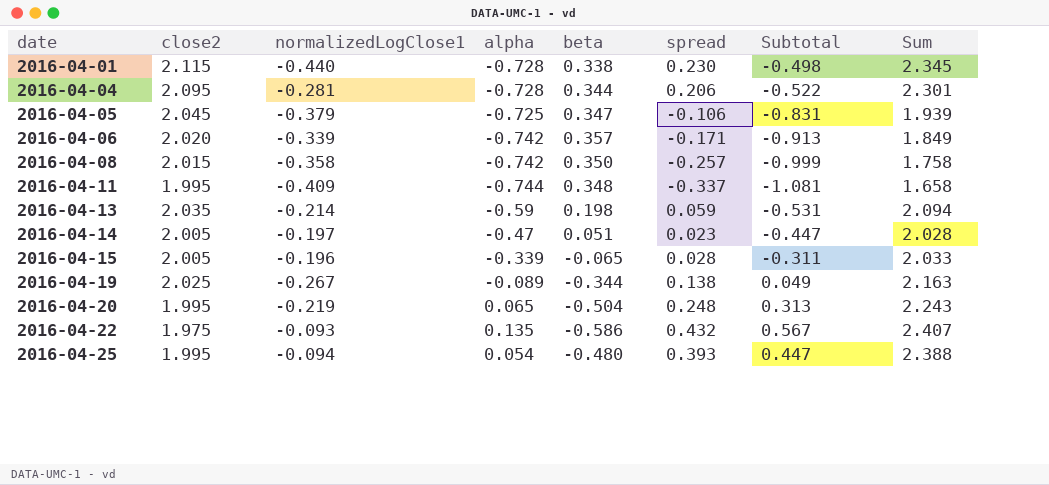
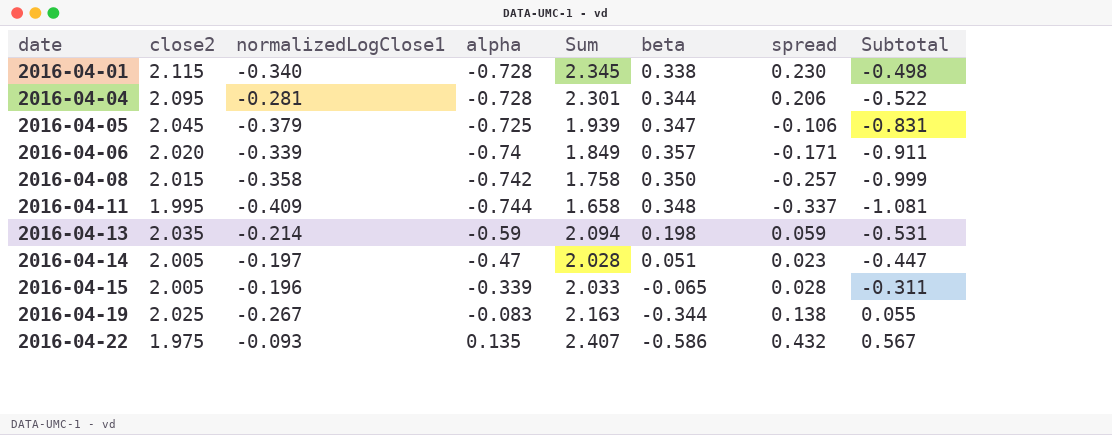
column Sum | position: 8 -> 5
row 2016-04-20: 1.995 | -0.219 | 0.065 | -0.504 | 0.248 | 0.313 | 2.243 -> none
row 2016-04-25: 1.995 | -0.094 | 0.054 | -0.480 | 0.393 | 0.447 | 2.388 -> none
2016-04-01 | normalizedLogClose1: -0.440 -> -0.340
2016-04-06 | alpha: -0.742 -> -0.74
2016-04-06 | Subtotal: -0.913 -> -0.911
2016-04-19 | alpha: -0.089 -> -0.083
2016-04-19 | Subtotal: 0.049 -> 0.055

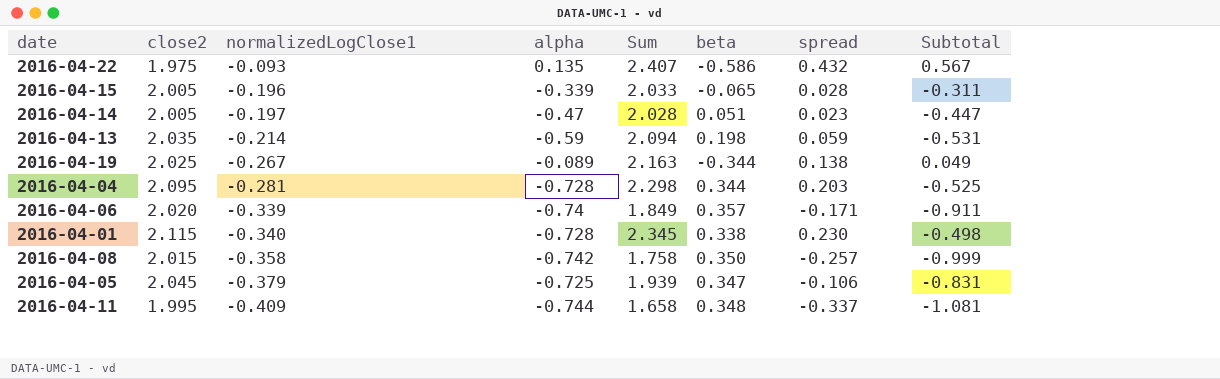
row order: date ascending -> normalizedLogClose1 descending
2016-04-19 | alpha: -0.083 -> -0.089
2016-04-19 | Subtotal: 0.055 -> 0.049
2016-04-04 | Sum: 2.301 -> 2.298
2016-04-04 | spread: 0.206 -> 0.203
2016-04-04 | Subtotal: -0.522 -> -0.525

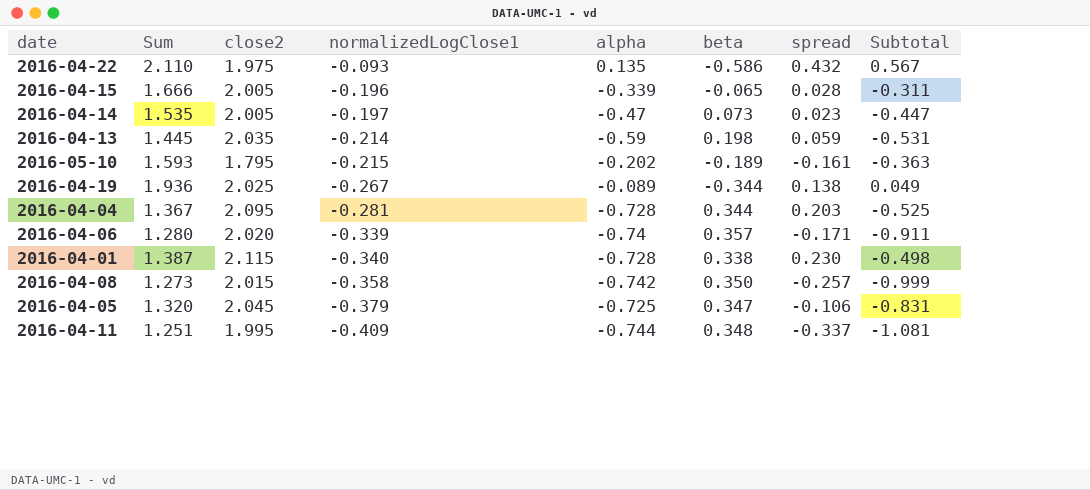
column Sum | formula: [close2] + [spread] -> [close2] + [alpha]
column Sum | position: 5 -> 2
2016-04-14 | beta: 0.051 -> 0.073
row 2016-05-10: none -> 1.593 | 1.795 | -0.215 | -0.202 | -0.189 | -0.161 | -0.363

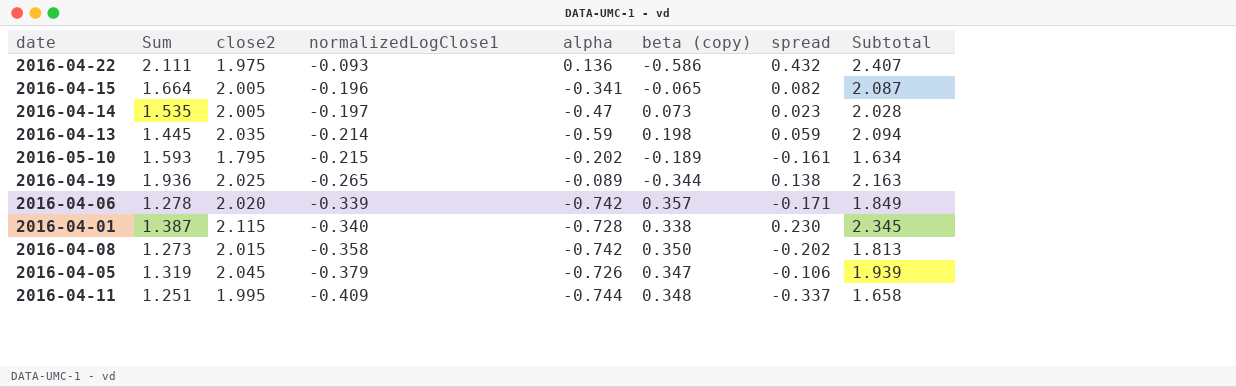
column name: beta -> beta (copy)
column Subtotal | formula: [alpha] + [spread] -> [close2] + [spread]
row 2016-04-04: 1.367 | 2.095 | -0.281 | -0.728 | 0.344 | 0.203 | -0.525 -> none
2016-04-22 | Sum: 2.110 -> 2.111
2016-04-22 | alpha: 0.135 -> 0.136
2016-04-15 | Sum: 1.666 -> 1.664
2016-04-15 | alpha: -0.339 -> -0.341
2016-04-15 | spread: 0.028 -> 0.082
2016-04-19 | normalizedLogClose1: -0.267 -> -0.265
2016-04-06 | Sum: 1.280 -> 1.278
2016-04-06 | alpha: -0.74 -> -0.742
2016-04-08 | spread: -0.257 -> -0.202
2016-04-05 | Sum: 1.320 -> 1.319
2016-04-05 | alpha: -0.725 -> -0.726

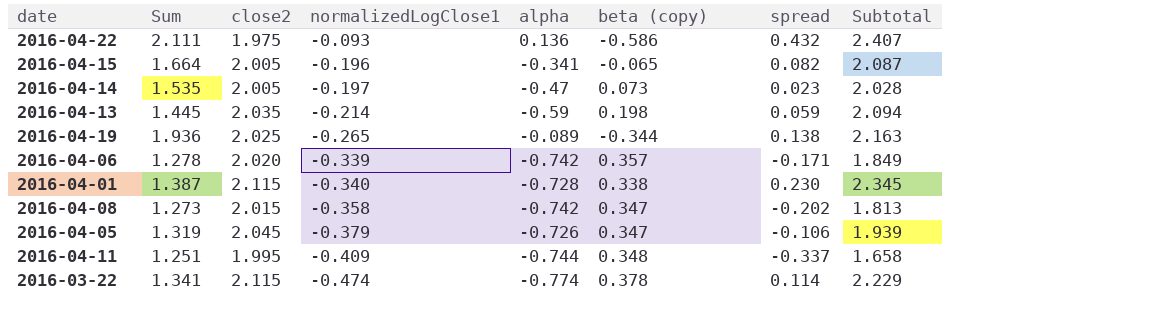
row 2016-05-10: 1.593 | 1.795 | -0.215 | -0.202 | -0.189 | -0.161 | 1.634 -> none
2016-04-08 | beta (copy): 0.350 -> 0.347
row 2016-03-22: none -> 1.341 | 2.115 | -0.474 | -0.774 | 0.378 | 0.114 | 2.229

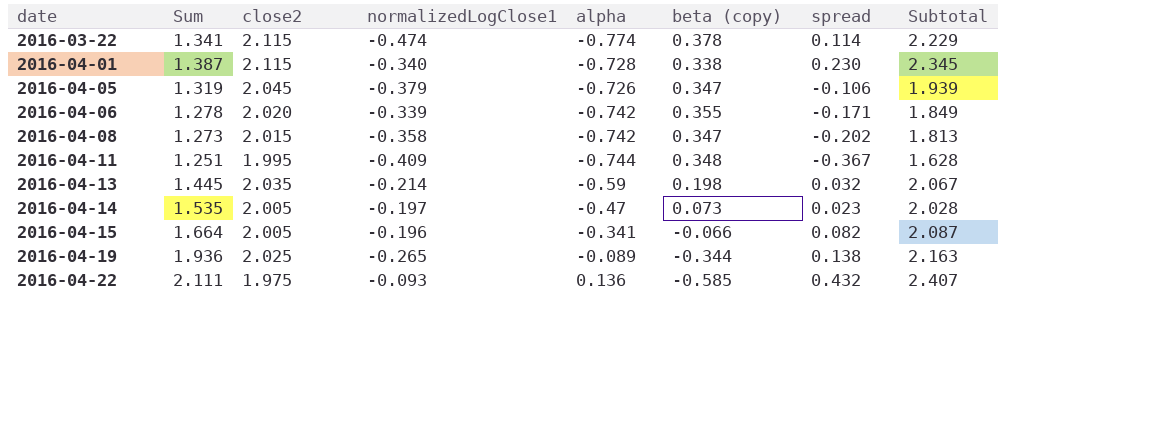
row order: normalizedLogClose1 descending -> date ascending
2016-04-06 | beta (copy): 0.357 -> 0.355
2016-04-11 | spread: -0.337 -> -0.367
2016-04-11 | Subtotal: 1.658 -> 1.628
2016-04-13 | spread: 0.059 -> 0.032
2016-04-13 | Subtotal: 2.094 -> 2.067
2016-04-15 | beta (copy): -0.065 -> -0.066
2016-04-22 | beta (copy): -0.586 -> -0.585

